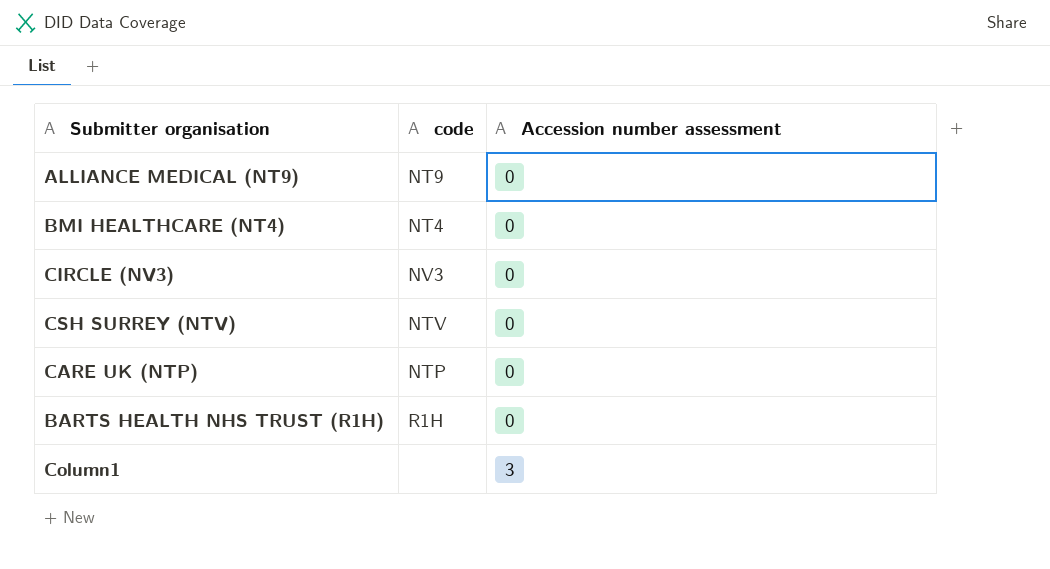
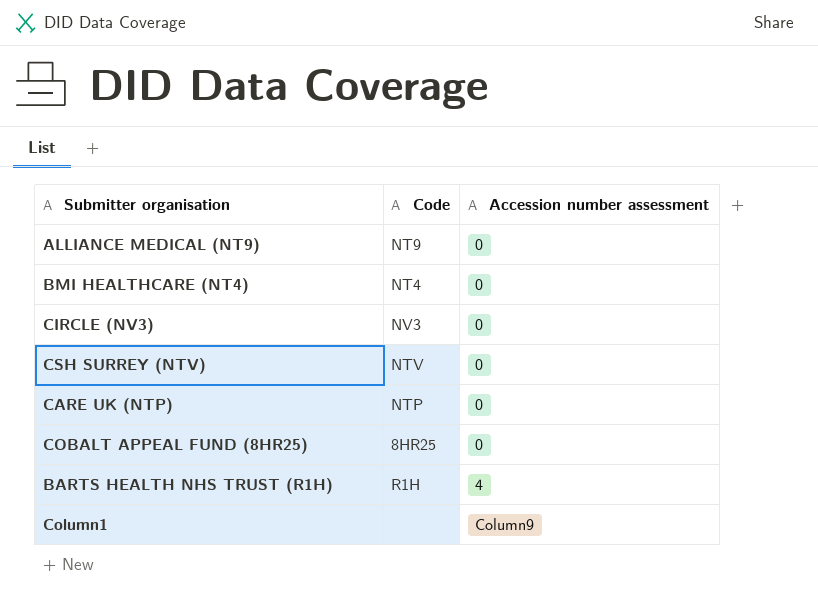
column name: code -> Code
row COBALT APPEAL FUND (8HR25): none -> 8HR25 | 0
BARTS HEALTH NHS TRUST (R1H) | Accession number assessment: 0 -> 4
Column1 | Accession number assessment: 3 -> Column9

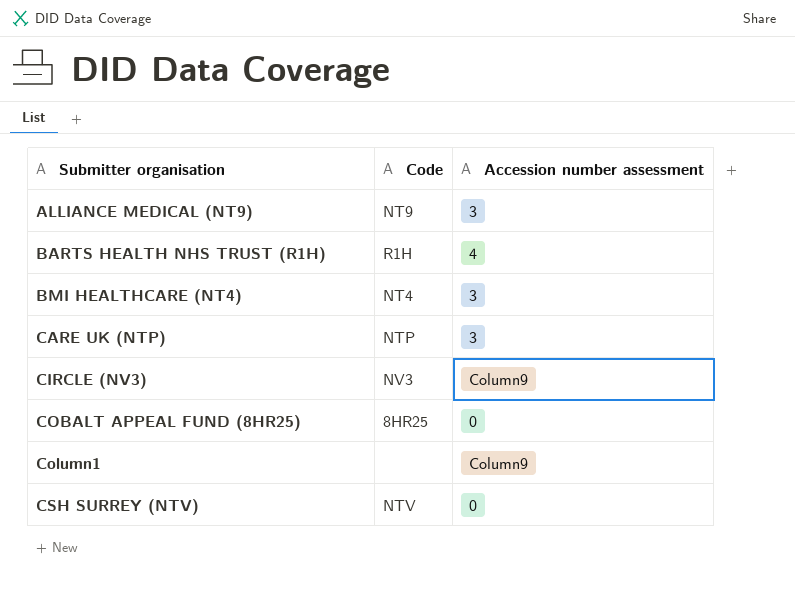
row order: Accession number assessment ascending -> Submitter organisation ascending
ALLIANCE MEDICAL (NT9) | Accession number assessment: 0 -> 3
BMI HEALTHCARE (NT4) | Accession number assessment: 0 -> 3
CARE UK (NTP) | Accession number assessment: 0 -> 3
CIRCLE (NV3) | Accession number assessment: 0 -> Column9

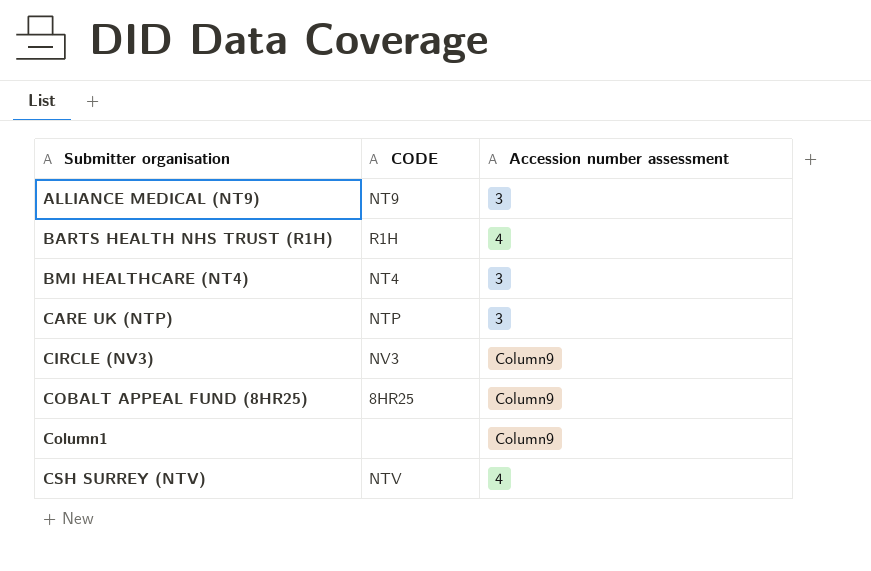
column name: Code -> CODE
COBALT APPEAL FUND (8HR25) | Accession number assessment: 0 -> Column9
CSH SURREY (NTV) | Accession number assessment: 0 -> 4

